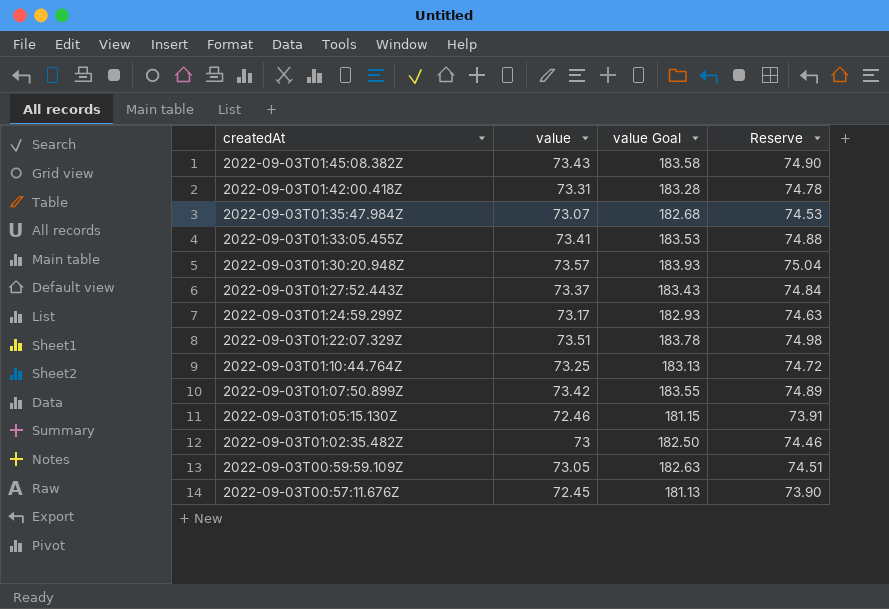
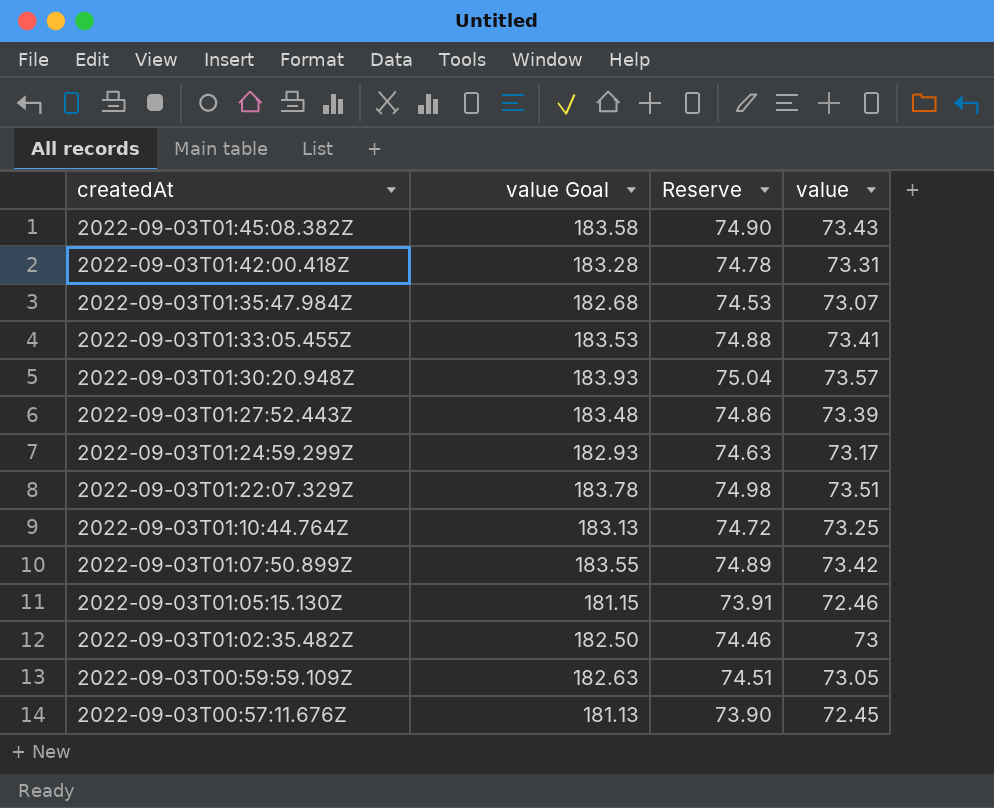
column value | position: 2 -> 4
2022-09-03T01:27:52.443Z | value Goal: 183.43 -> 183.48
2022-09-03T01:27:52.443Z | Reserve: 74.84 -> 74.86
2022-09-03T01:27:52.443Z | value: 73.37 -> 73.39

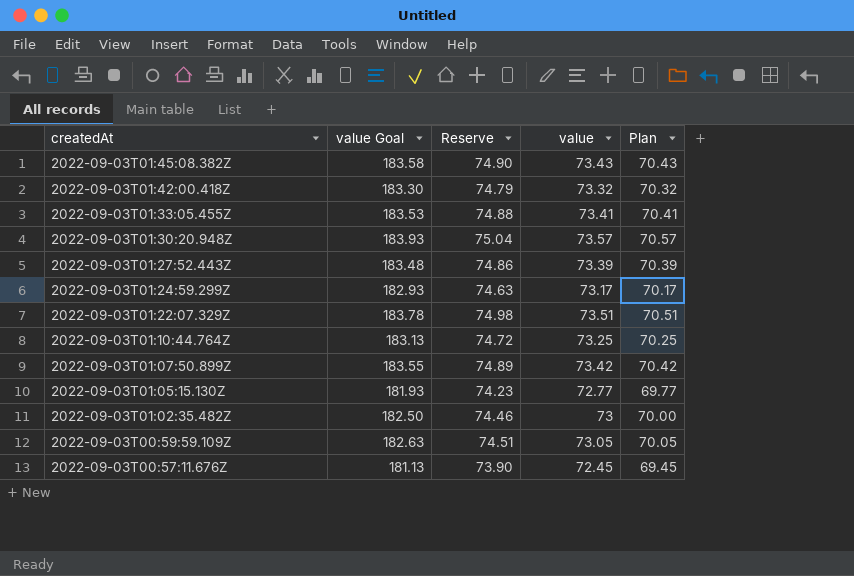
column Plan | formula: none -> [value] - 3
row 2022-09-03T01:35:47.984Z: 182.68 | 74.53 | 73.07 -> none
2022-09-03T01:42:00.418Z | value Goal: 183.28 -> 183.30
2022-09-03T01:42:00.418Z | Reserve: 74.78 -> 74.79
2022-09-03T01:42:00.418Z | value: 73.31 -> 73.32
2022-09-03T01:05:15.130Z | value Goal: 181.15 -> 181.93
2022-09-03T01:05:15.130Z | Reserve: 73.91 -> 74.23
2022-09-03T01:05:15.130Z | value: 72.46 -> 72.77

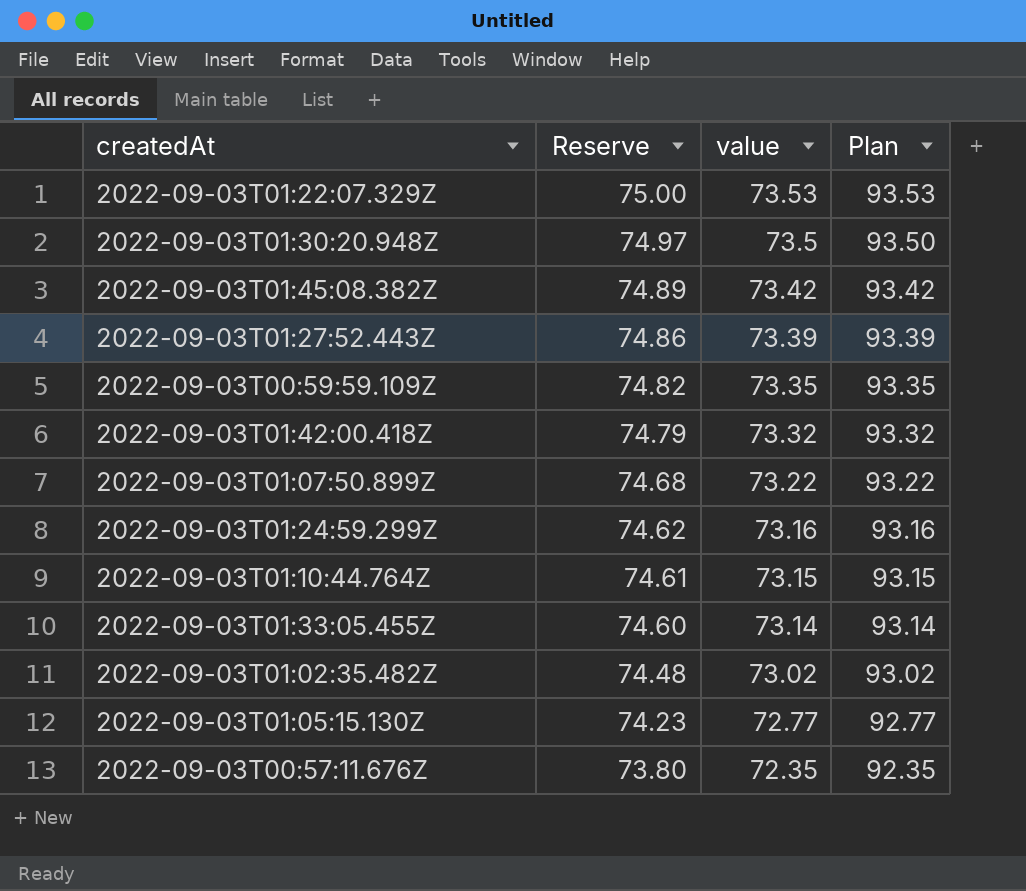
row order: createdAt descending -> Reserve descending
column value Goal | formula: [value] * 2.5 -> none
column Plan | formula: [value] - 3 -> [value] + 20
2022-09-03T01:22:07.329Z | Reserve: 74.98 -> 75.00
2022-09-03T01:22:07.329Z | value: 73.51 -> 73.53
2022-09-03T01:30:20.948Z | Reserve: 75.04 -> 74.97
2022-09-03T01:30:20.948Z | value: 73.57 -> 73.5
2022-09-03T01:45:08.382Z | Reserve: 74.90 -> 74.89
2022-09-03T01:45:08.382Z | value: 73.43 -> 73.42
2022-09-03T00:59:59.109Z | Reserve: 74.51 -> 74.82
2022-09-03T00:59:59.109Z | value: 73.05 -> 73.35
2022-09-03T01:07:50.899Z | Reserve: 74.89 -> 74.68
2022-09-03T01:07:50.899Z | value: 73.42 -> 73.22
2022-09-03T01:24:59.299Z | Reserve: 74.63 -> 74.62
2022-09-03T01:24:59.299Z | value: 73.17 -> 73.16
2022-09-03T01:10:44.764Z | Reserve: 74.72 -> 74.61
2022-09-03T01:10:44.764Z | value: 73.25 -> 73.15
2022-09-03T01:33:05.455Z | Reserve: 74.88 -> 74.60
2022-09-03T01:33:05.455Z | value: 73.41 -> 73.14
2022-09-03T01:02:35.482Z | Reserve: 74.46 -> 74.48
2022-09-03T01:02:35.482Z | value: 73 -> 73.02
2022-09-03T00:57:11.676Z | Reserve: 73.90 -> 73.80
2022-09-03T00:57:11.676Z | value: 72.45 -> 72.35

